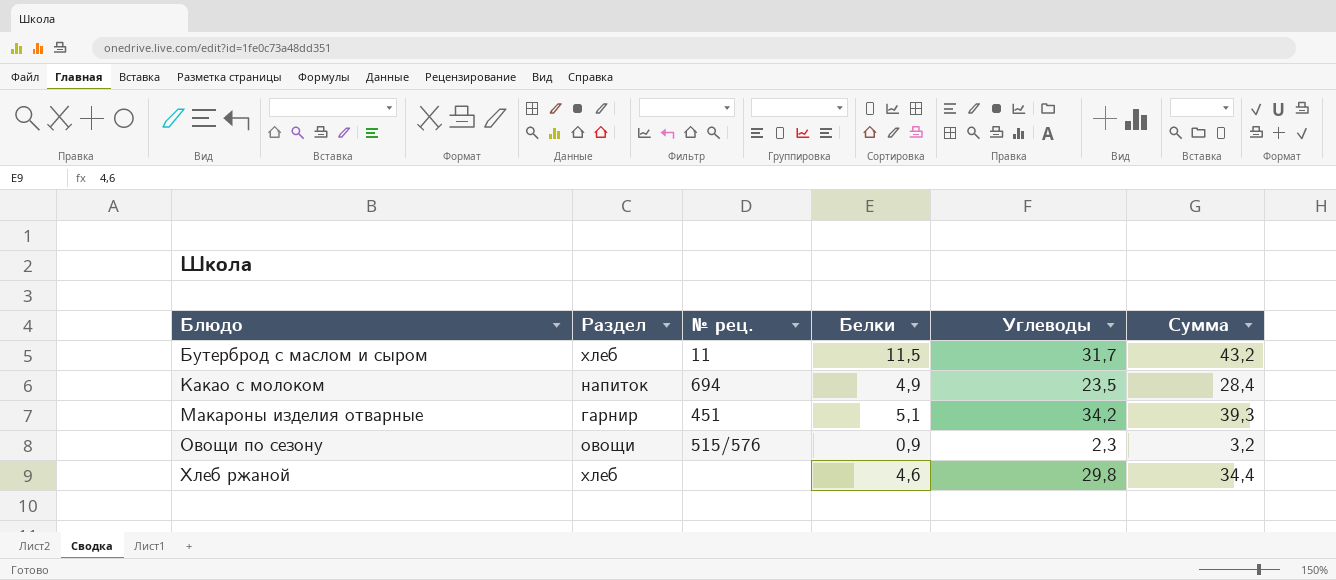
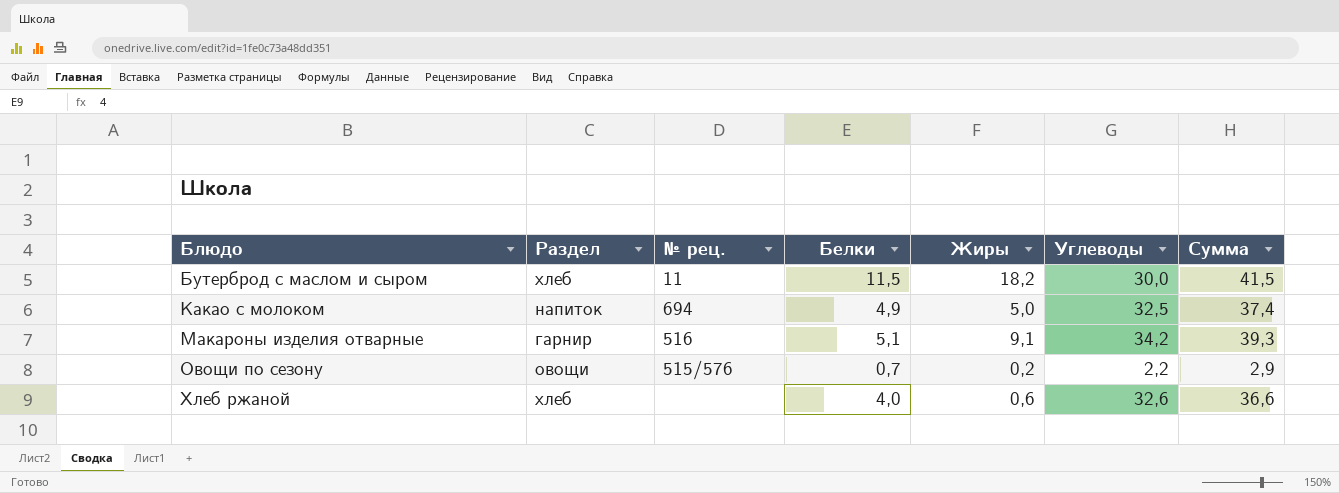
column Жиры | position: none -> 5
Бутерброд с маслом и сыром | Углеводы: 31,7 -> 30,0
Бутерброд с маслом и сыром | Сумма: 43,2 -> 41,5
Какао с молоком | Углеводы: 23,5 -> 32,5
Какао с молоком | Сумма: 28,4 -> 37,4
Макароны изделия отварные | № рец.: 451 -> 516
Овощи по сезону | Белки: 0,9 -> 0,7
Овощи по сезону | Углеводы: 2,3 -> 2,2
Овощи по сезону | Сумма: 3,2 -> 2,9
Хлеб ржаной | Белки: 4,6 -> 4,0
Хлеб ржаной | Углеводы: 29,8 -> 32,6
Хлеб ржаной | Сумма: 34,4 -> 36,6

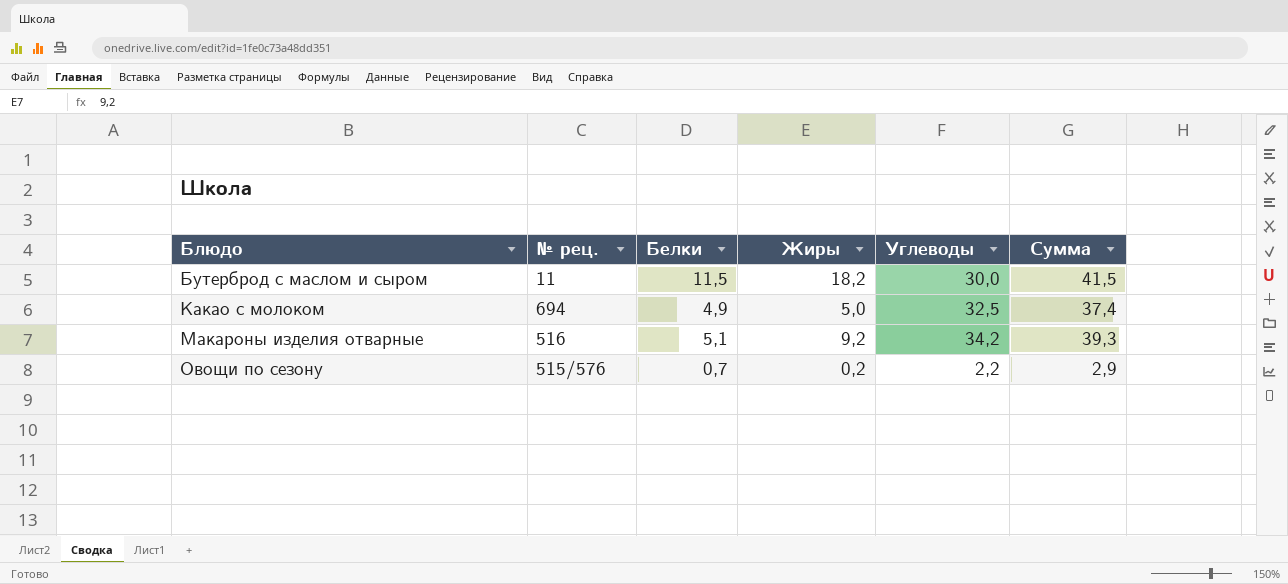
column Раздел | position: 2 -> none
row Хлеб ржаной: хлеб | none | 4,0 | 0,6 | 32,6 | 36,6 -> none
Макароны изделия отварные | Жиры: 9,1 -> 9,2

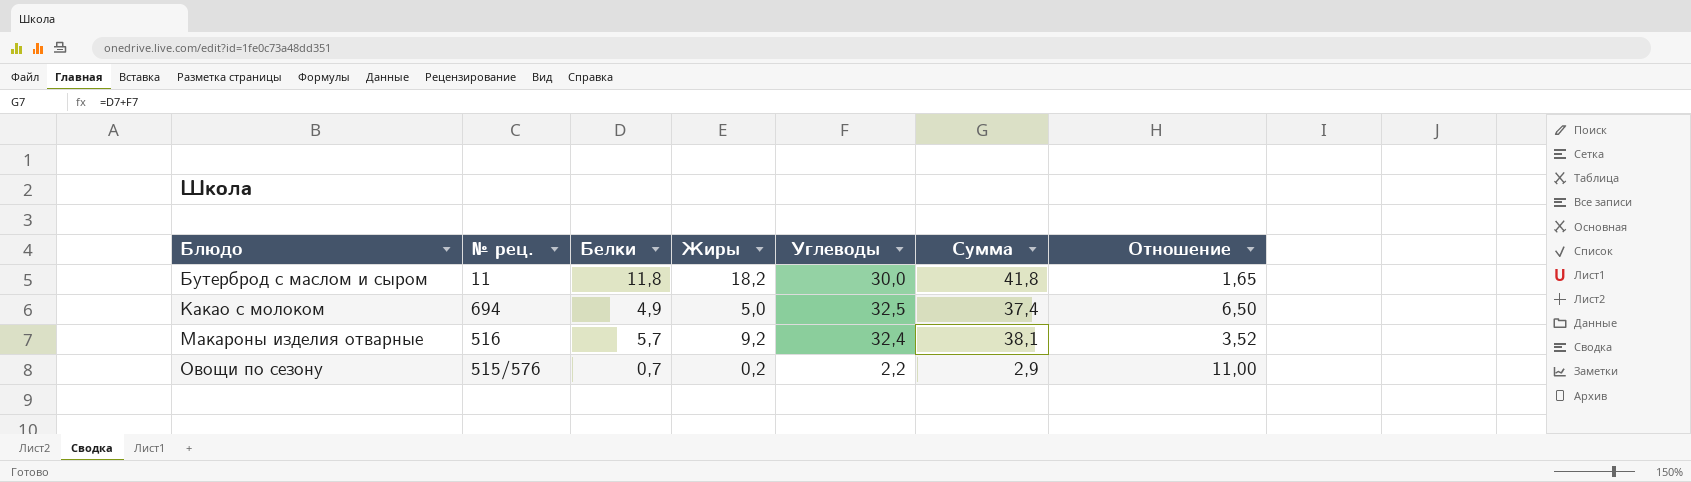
column Отношение | formula: none -> [Углеводы] / [Жиры]
Бутерброд с маслом и сыром | Белки: 11,5 -> 11,8
Бутерброд с маслом и сыром | Сумма: 41,5 -> 41,8
Макароны изделия отварные | Белки: 5,1 -> 5,7
Макароны изделия отварные | Углеводы: 34,2 -> 32,4
Макароны изделия отварные | Сумма: 39,3 -> 38,1

